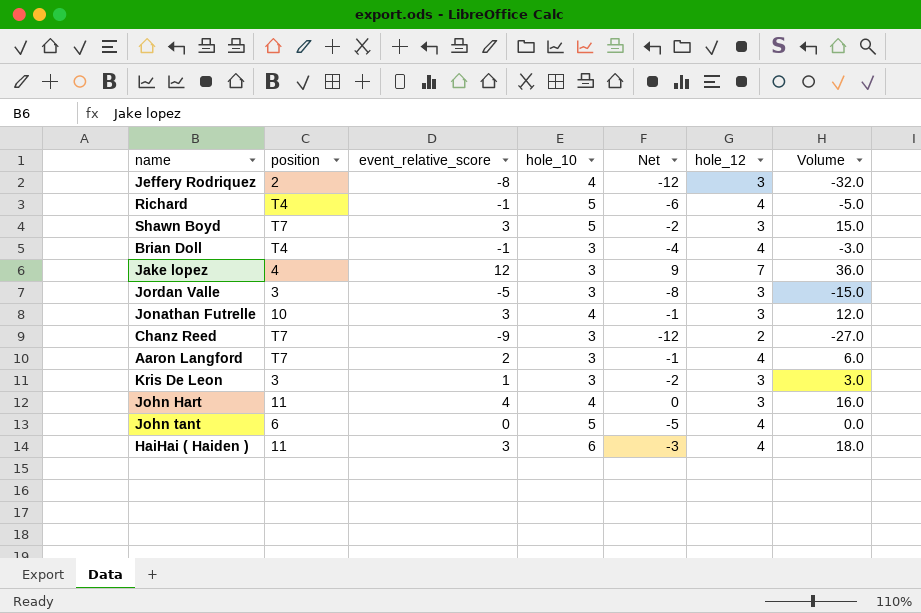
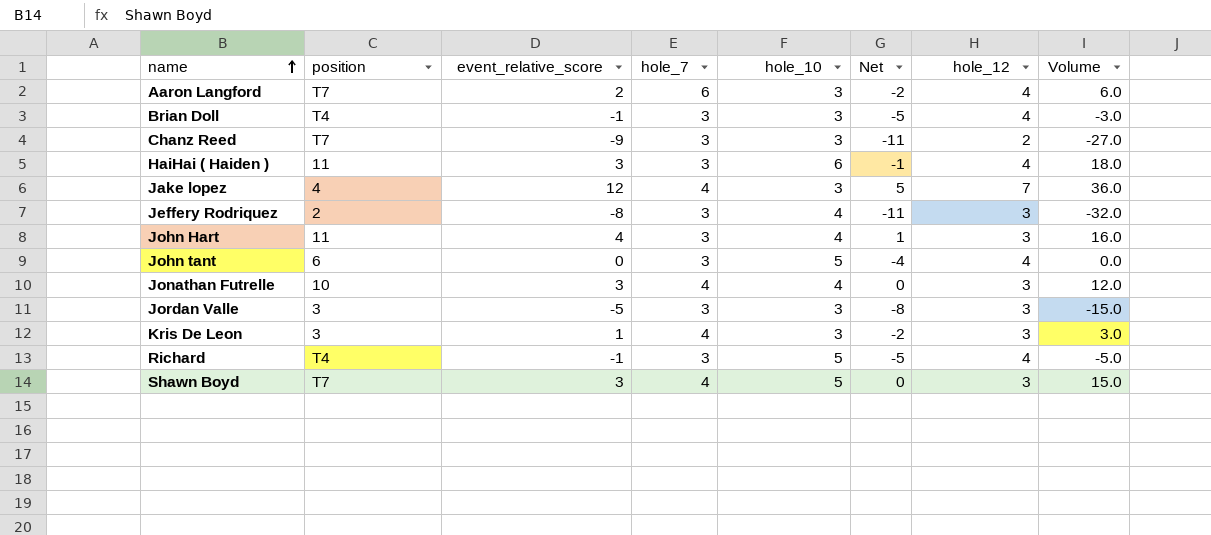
row order: none -> name ascending
column hole_7 | position: none -> 4
column Net | formula: [event_relative_score] - [hole_10] -> [event_relative_score] - [hole_12]

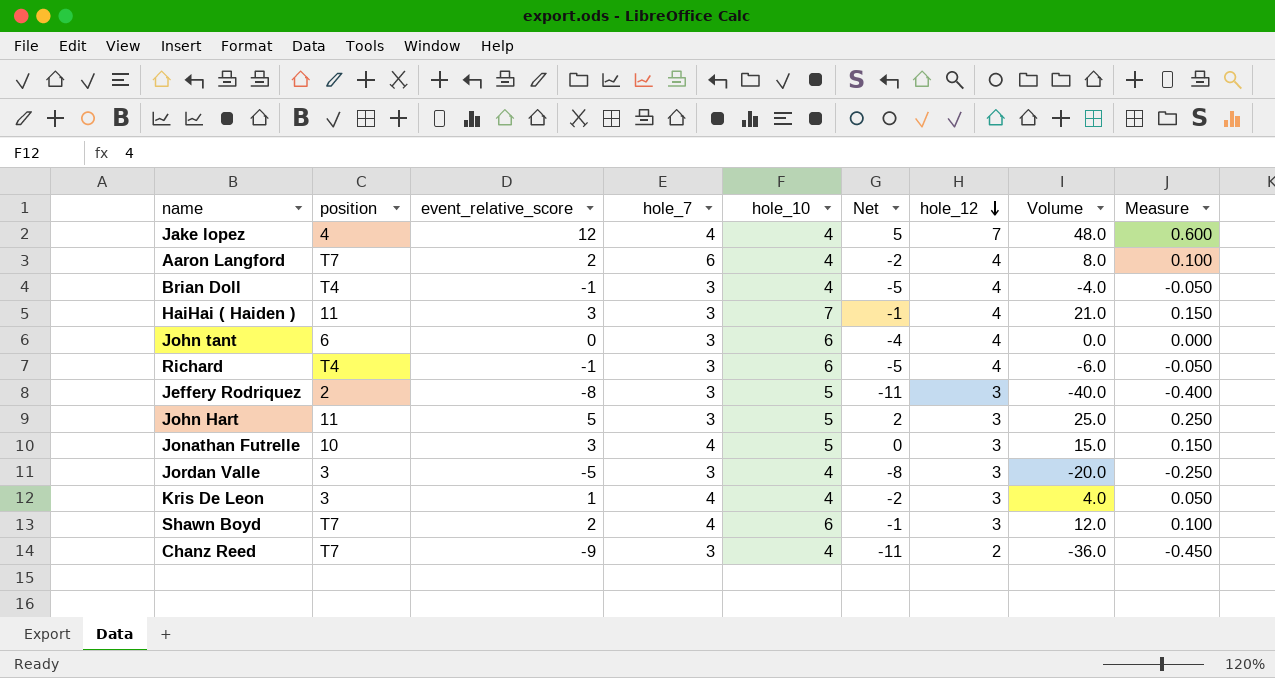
row order: name ascending -> hole_12 descending
column Measure | formula: none -> [event_relative_score] * 0.05
Jake lopez | hole_10: 3 -> 4
Jake lopez | Volume: 36.0 -> 48.0
Aaron Langford | hole_10: 3 -> 4
Aaron Langford | Volume: 6.0 -> 8.0
Brian Doll | hole_10: 3 -> 4
Brian Doll | Volume: -3.0 -> -4.0
HaiHai ( Haiden ) | hole_10: 6 -> 7
HaiHai ( Haiden ) | Volume: 18.0 -> 21.0
John tant | hole_10: 5 -> 6
Richard | hole_10: 5 -> 6
Richard | Volume: -5.0 -> -6.0
Jeffery Rodriquez | hole_10: 4 -> 5
Jeffery Rodriquez | Volume: -32.0 -> -40.0
John Hart | event_relative_score: 4 -> 5
John Hart | hole_10: 4 -> 5
John Hart | Net: 1 -> 2
John Hart | Volume: 16.0 -> 25.0
Jonathan Futrelle | hole_10: 4 -> 5
Jonathan Futrelle | Volume: 12.0 -> 15.0
Jordan Valle | hole_10: 3 -> 4
Jordan Valle | Volume: -15.0 -> -20.0
Kris De Leon | hole_10: 3 -> 4
Kris De Leon | Volume: 3.0 -> 4.0
Shawn Boyd | event_relative_score: 3 -> 2
Shawn Boyd | hole_10: 5 -> 6
Shawn Boyd | Net: 0 -> -1
Shawn Boyd | Volume: 15.0 -> 12.0
Chanz Reed | hole_10: 3 -> 4
Chanz Reed | Volume: -27.0 -> -36.0

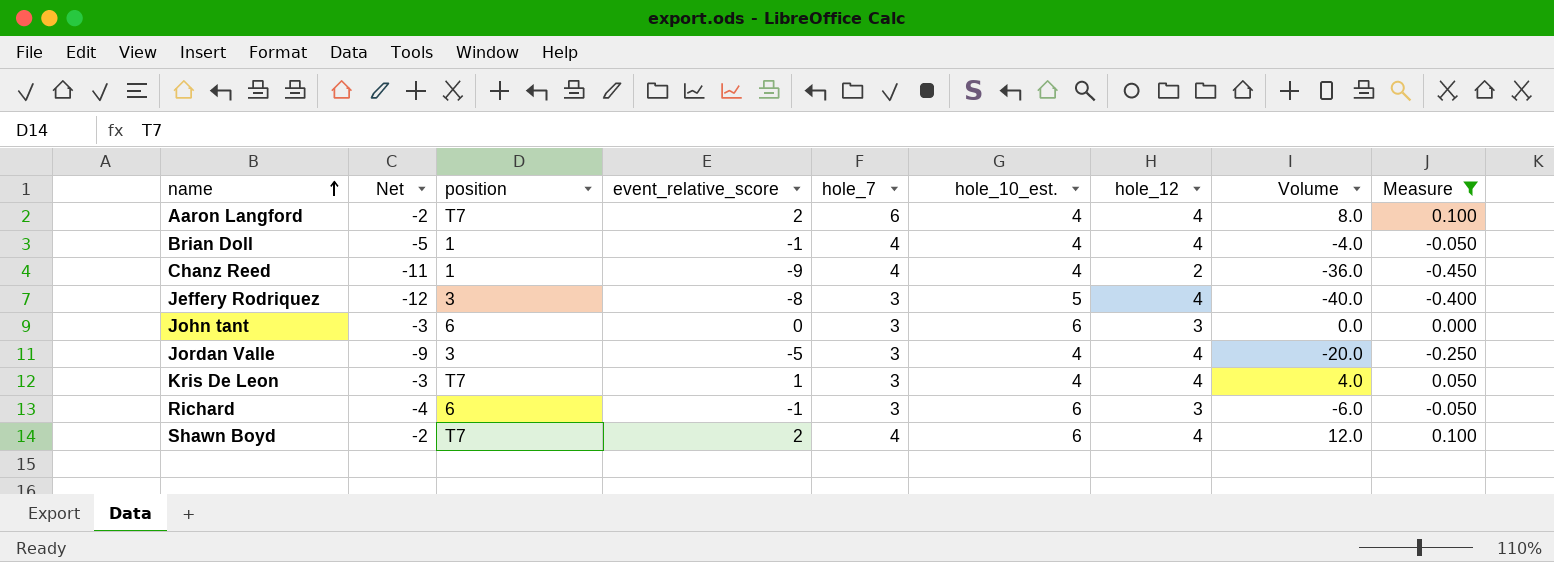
filter: none -> Measure <= 0.100
row order: hole_12 descending -> name ascending
column Net | position: 6 -> 2
column name: hole_10 -> hole_10_est.
Brian Doll | position: T4 -> 1
Brian Doll | hole_7: 3 -> 4
Chanz Reed | position: T7 -> 1
Chanz Reed | hole_7: 3 -> 4
Jeffery Rodriquez | Net: -11 -> -12
Jeffery Rodriquez | position: 2 -> 3
Jeffery Rodriquez | hole_12: 3 -> 4
John tant | Net: -4 -> -3
John tant | hole_12: 4 -> 3
Jordan Valle | Net: -8 -> -9
Jordan Valle | hole_12: 3 -> 4
Kris De Leon | Net: -2 -> -3
Kris De Leon | position: 3 -> T7
Kris De Leon | hole_7: 4 -> 3
Kris De Leon | hole_12: 3 -> 4
Richard | Net: -5 -> -4
Richard | position: T4 -> 6
Richard | hole_12: 4 -> 3
Shawn Boyd | Net: -1 -> -2
Shawn Boyd | hole_12: 3 -> 4

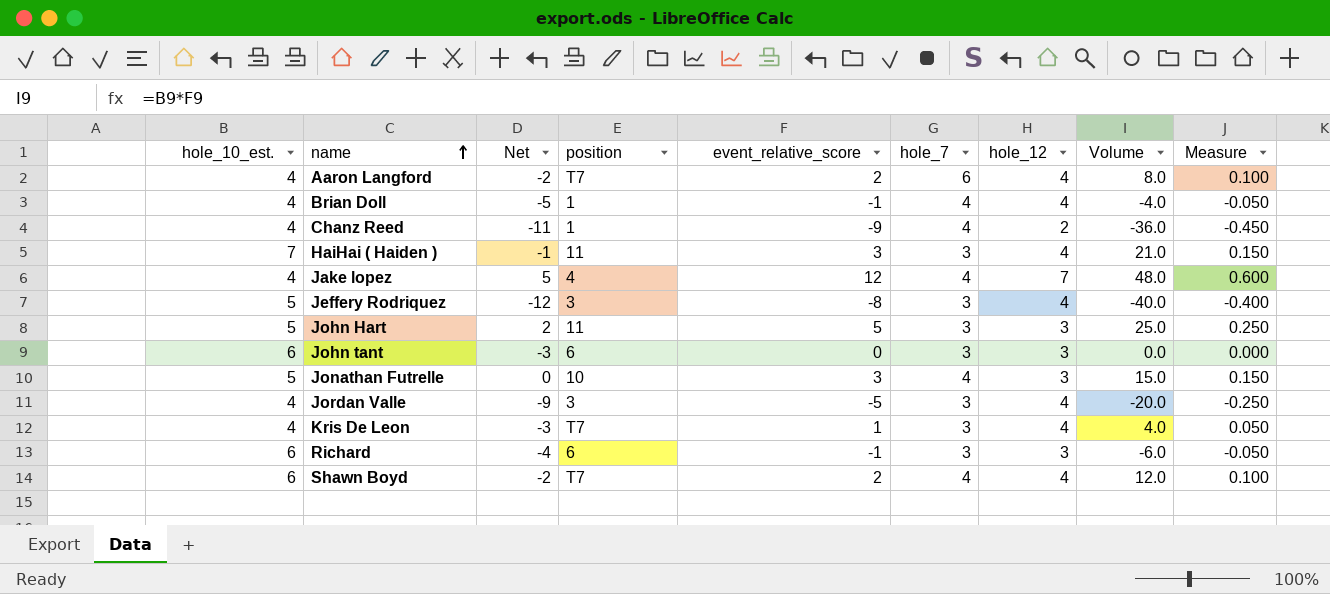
filter: Measure <= 0.100 -> none
column hole_10_est. | position: 6 -> 1

